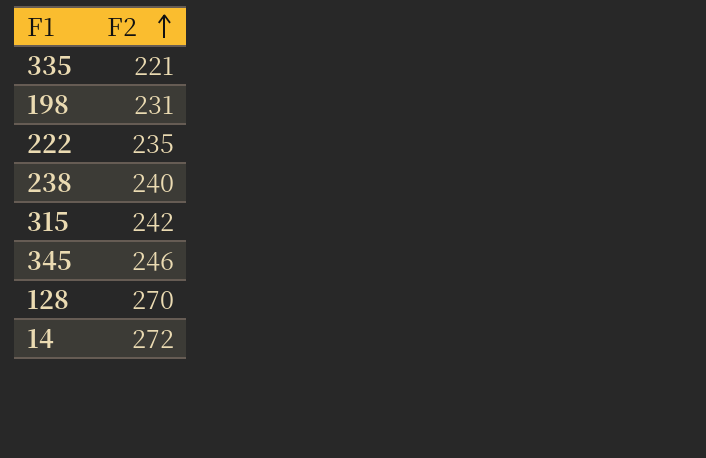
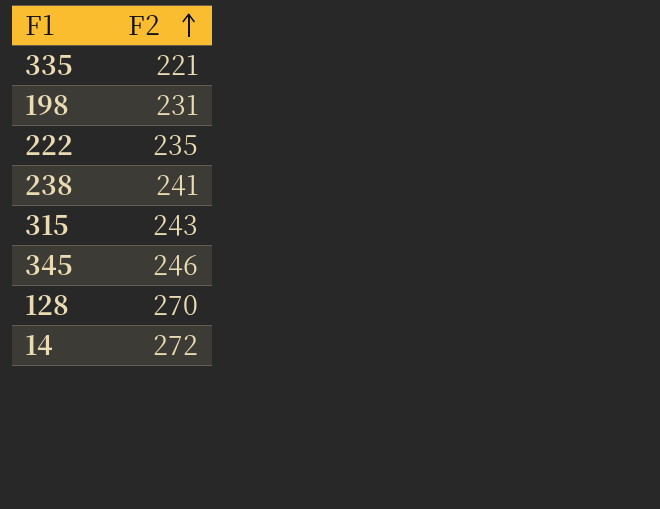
238 | F2: 240 -> 241
315 | F2: 242 -> 243

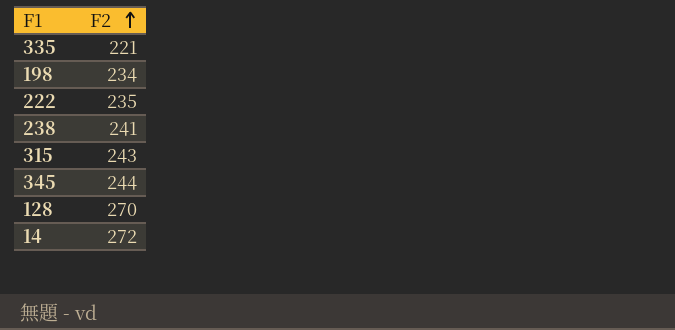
198 | F2: 231 -> 234
345 | F2: 246 -> 244

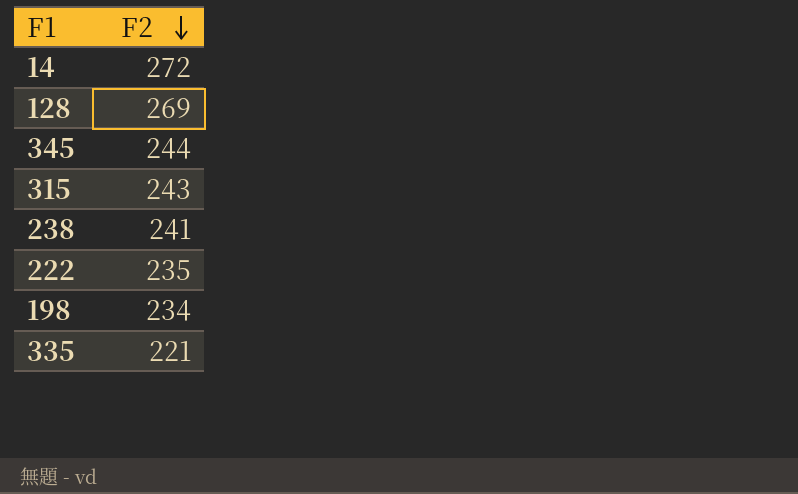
row order: F2 ascending -> F2 descending
128 | F2: 270 -> 269

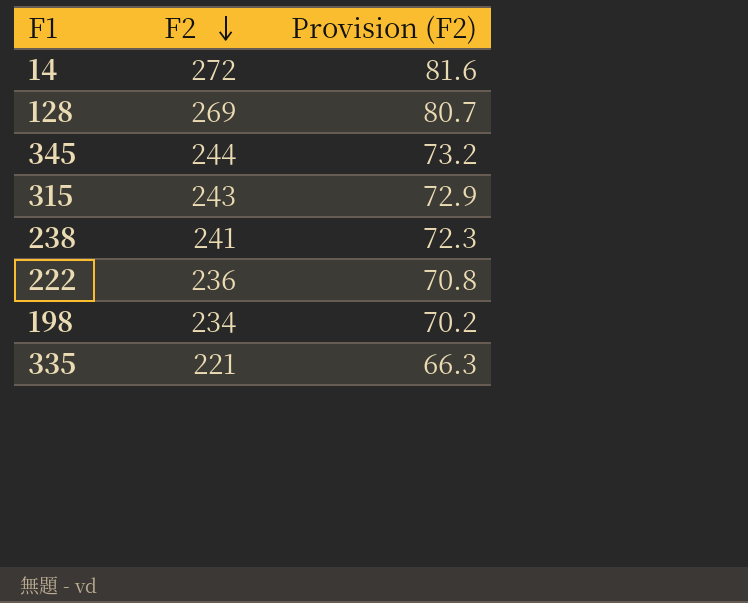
column Provision (F2) | formula: none -> [F2] * 0.3
222 | F2: 235 -> 236

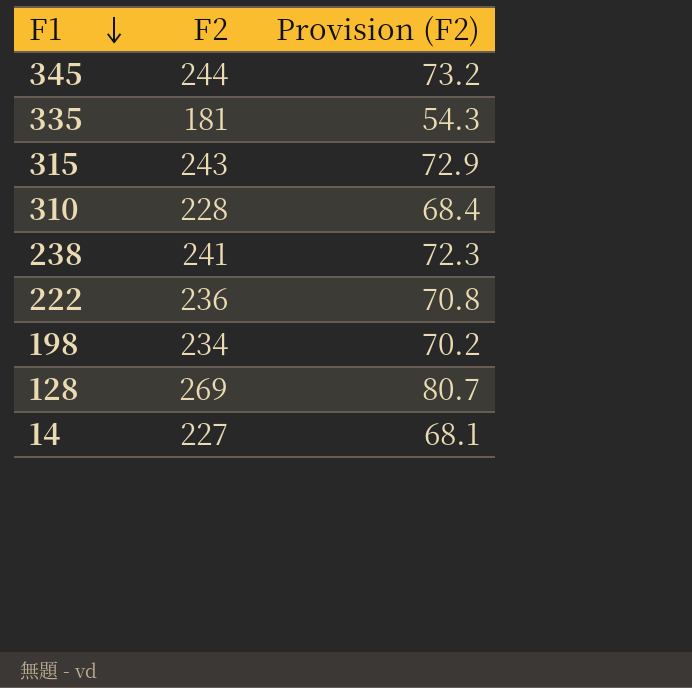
row order: F2 descending -> F1 descending
335 | F2: 221 -> 181
335 | Provision (F2): 66.3 -> 54.3
row 310: none -> 228 | 68.4
14 | F2: 272 -> 227
14 | Provision (F2): 81.6 -> 68.1

